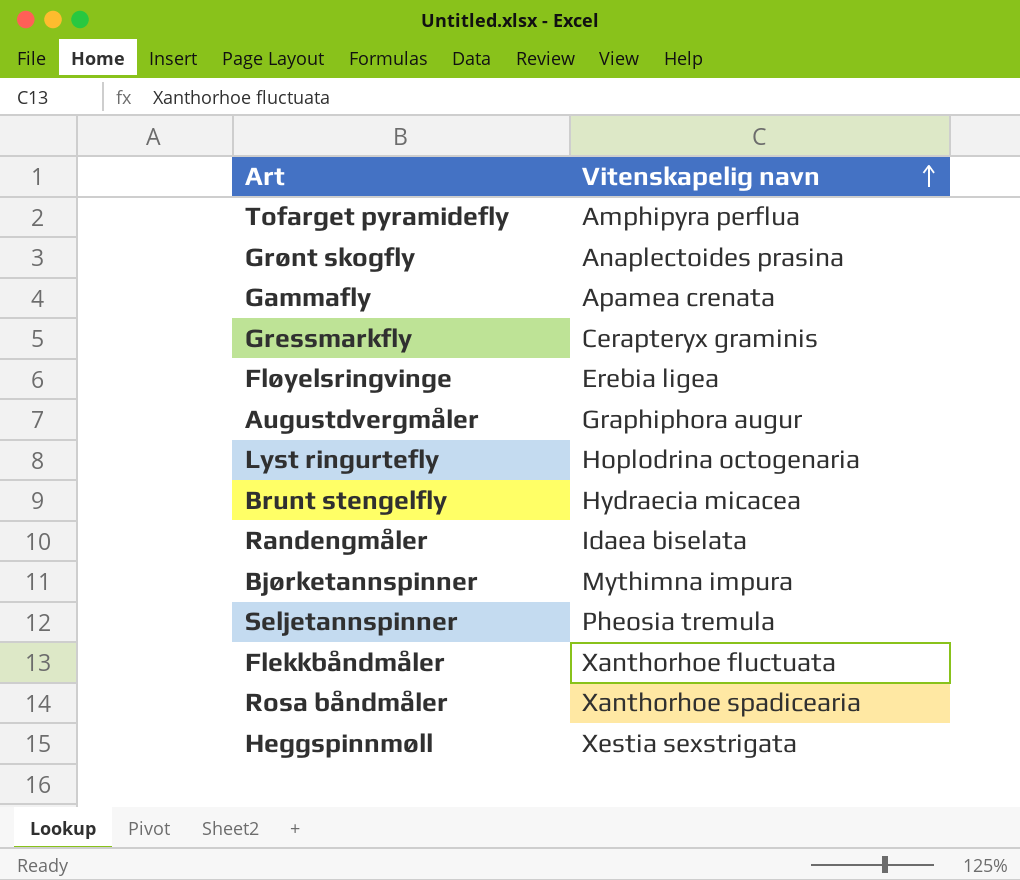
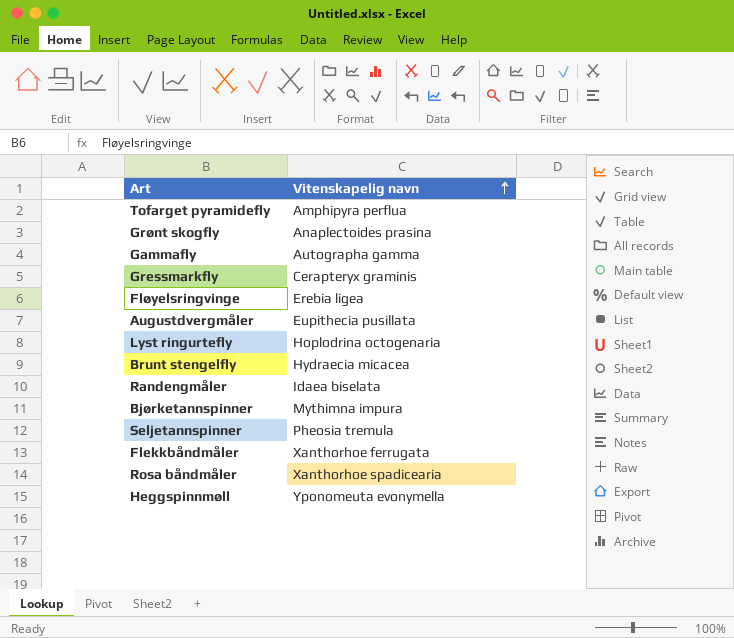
Gammafly | Vitenskapelig navn: Apamea crenata -> Autographa gamma
Augustdvergmåler | Vitenskapelig navn: Graphiphora augur -> Eupithecia pusillata
Flekkbåndmåler | Vitenskapelig navn: Xanthorhoe fluctuata -> Xanthorhoe ferrugata
Heggspinnmøll | Vitenskapelig navn: Xestia sexstrigata -> Yponomeuta evonymella

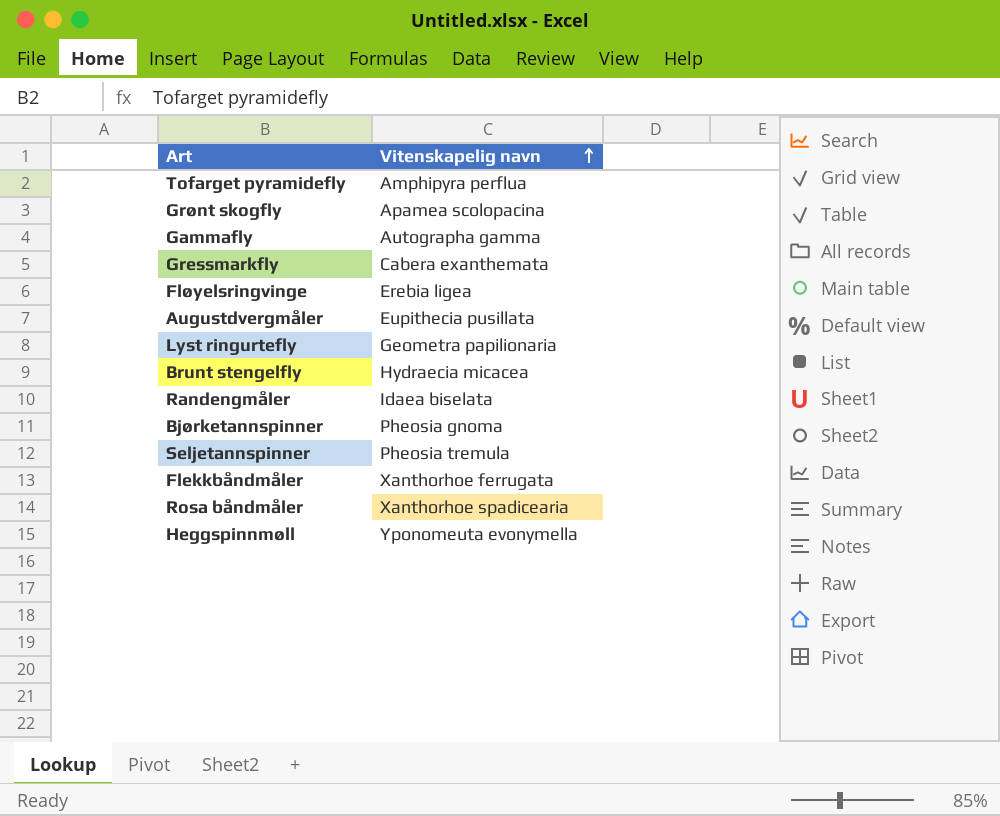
Grønt skogfly | Vitenskapelig navn: Anaplectoides prasina -> Apamea scolopacina
Gressmarkfly | Vitenskapelig navn: Cerapteryx graminis -> Cabera exanthemata
Lyst ringurtefly | Vitenskapelig navn: Hoplodrina octogenaria -> Geometra papilionaria
Bjørketannspinner | Vitenskapelig navn: Mythimna impura -> Pheosia gnoma

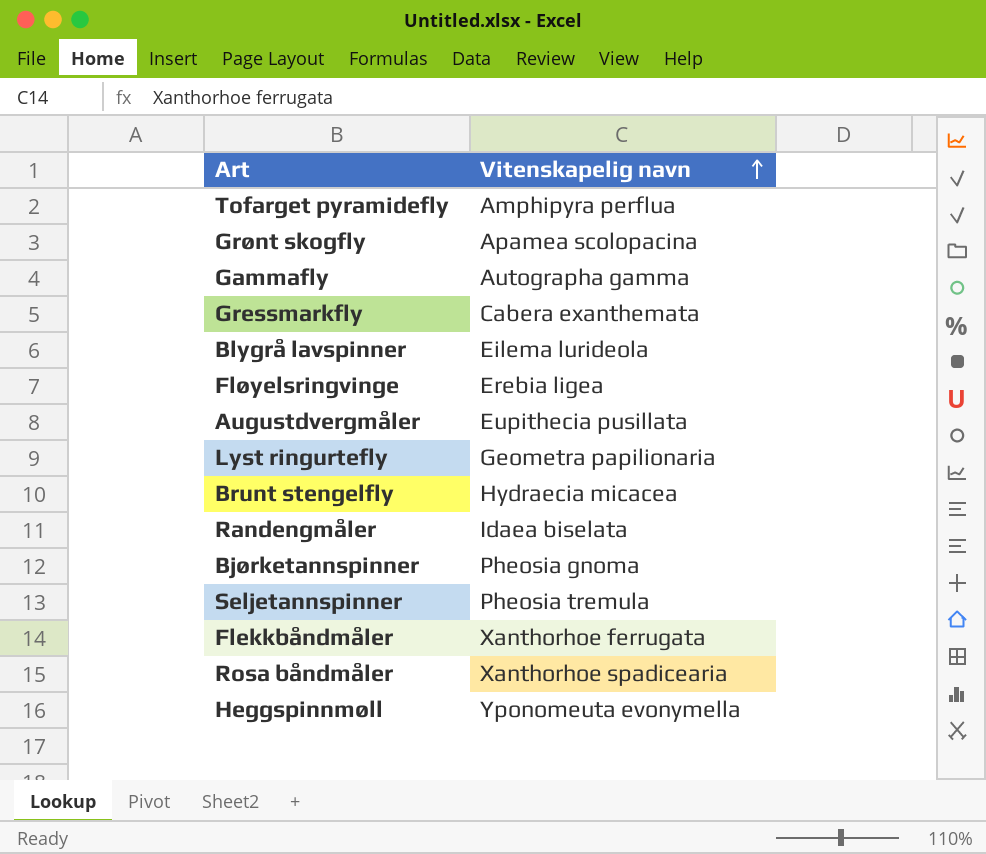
row Blygrå lavspinner: none -> Eilema lurideola

